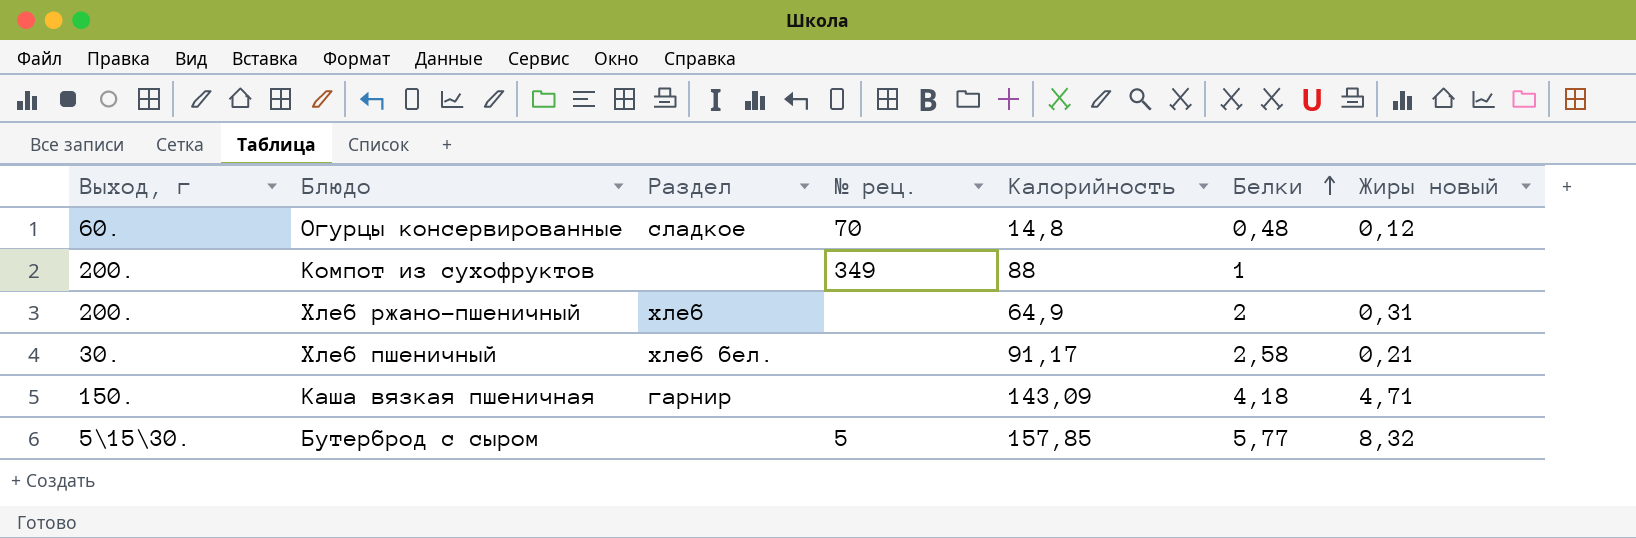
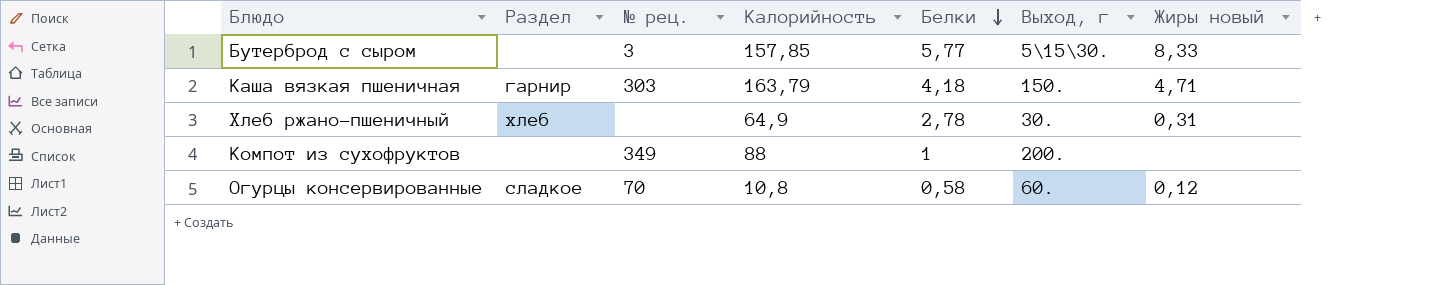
row order: Белки ascending -> Белки descending
column Выход, г | position: 1 -> 6
row Хлеб пшеничный: 30. | хлеб бел. | none | 91,17 | 2,58 | 0,21 -> none
Бутерброд с сыром | № рец.: 5 -> 3
Бутерброд с сыром | Жиры новый: 8,32 -> 8,33
Каша вязкая пшеничная | № рец.: none -> 303
Каша вязкая пшеничная | Калорийность: 143,09 -> 163,79
Хлеб ржано-пшеничный | Белки: 2 -> 2,78
Хлеб ржано-пшеничный | Выход, г: 200. -> 30.
Огурцы консервированные | Калорийность: 14,8 -> 10,8
Огурцы консервированные | Белки: 0,48 -> 0,58

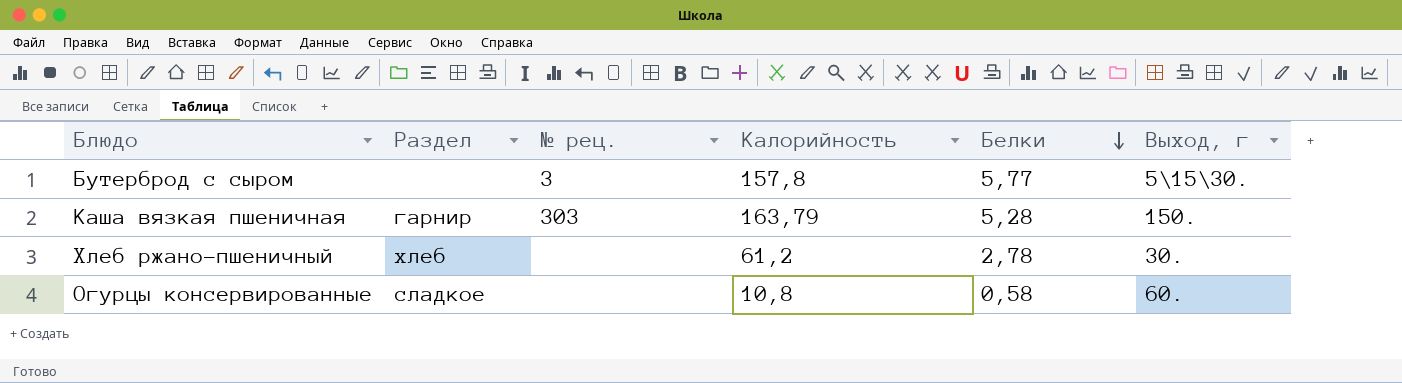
column Жиры новый | position: 7 -> none
row Компот из сухофруктов: none | 349 | 88 | 1 | 200. | none -> none
Бутерброд с сыром | Калорийность: 157,85 -> 157,8
Каша вязкая пшеничная | Белки: 4,18 -> 5,28
Хлеб ржано-пшеничный | Калорийность: 64,9 -> 61,2
Огурцы консервированные | № рец.: 70 -> none

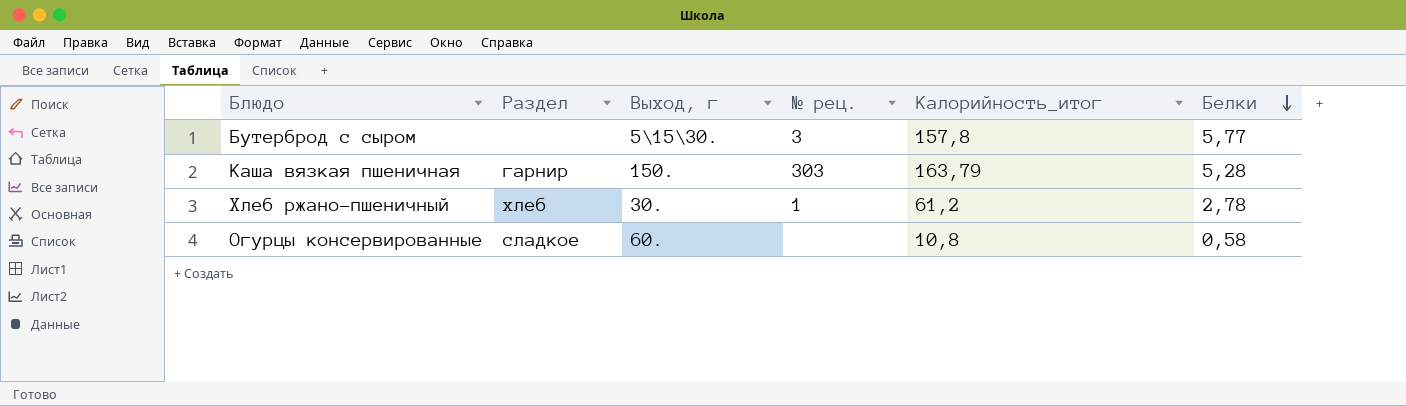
column Выход, г | position: 6 -> 3
column name: Калорийность -> Калорийность_итог
Хлеб ржано-пшеничный | № рец.: none -> 1

